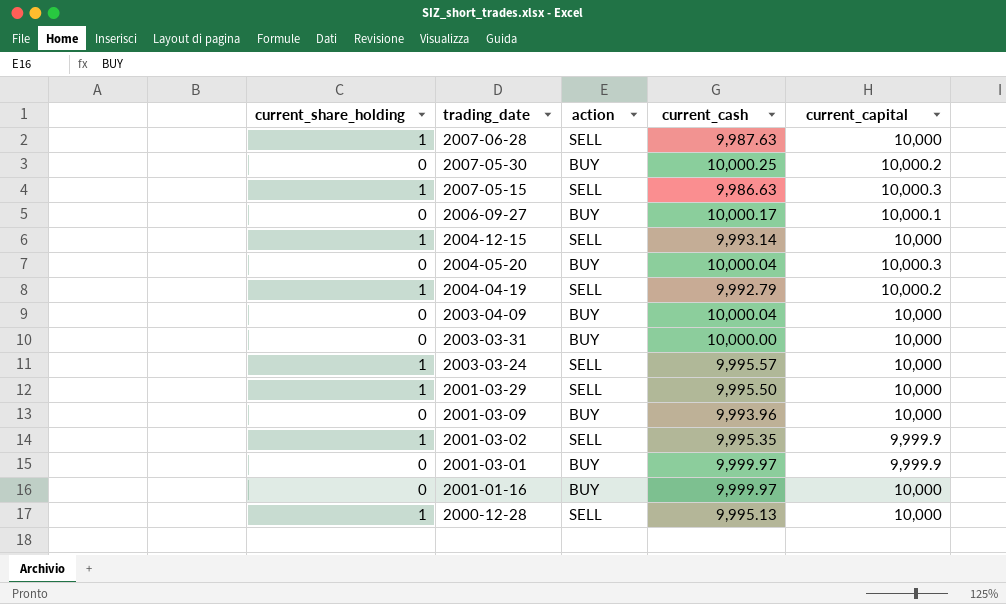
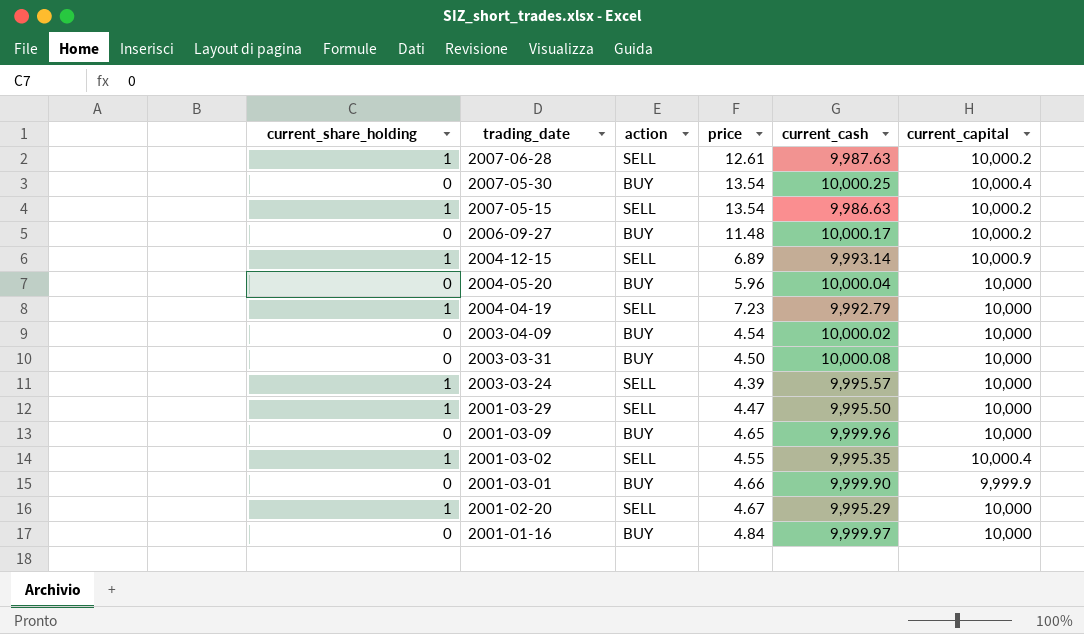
column price | position: none -> 4
row 2000-12-28: 1 | SELL | 9,995.13 | 10,000 -> none
2007-06-28 | current_capital: 10,000 -> 10,000.2
2007-05-30 | current_capital: 10,000.2 -> 10,000.4
2007-05-15 | current_capital: 10,000.3 -> 10,000.2
2006-09-27 | current_capital: 10,000.1 -> 10,000.2
2004-12-15 | current_capital: 10,000 -> 10,000.9
2004-05-20 | current_capital: 10,000.3 -> 10,000
2004-04-19 | current_capital: 10,000.2 -> 10,000
2003-04-09 | current_cash: 10,000.04 -> 10,000.02
2003-03-31 | current_cash: 10,000.00 -> 10,000.08
2001-03-09 | current_cash: 9,993.96 -> 9,999.96
2001-03-02 | current_capital: 9,999.9 -> 10,000.4
2001-03-01 | current_cash: 9,999.97 -> 9,999.90
row 2001-02-20: none -> 1 | SELL | 4.67 | 9,995.29 | 10,000

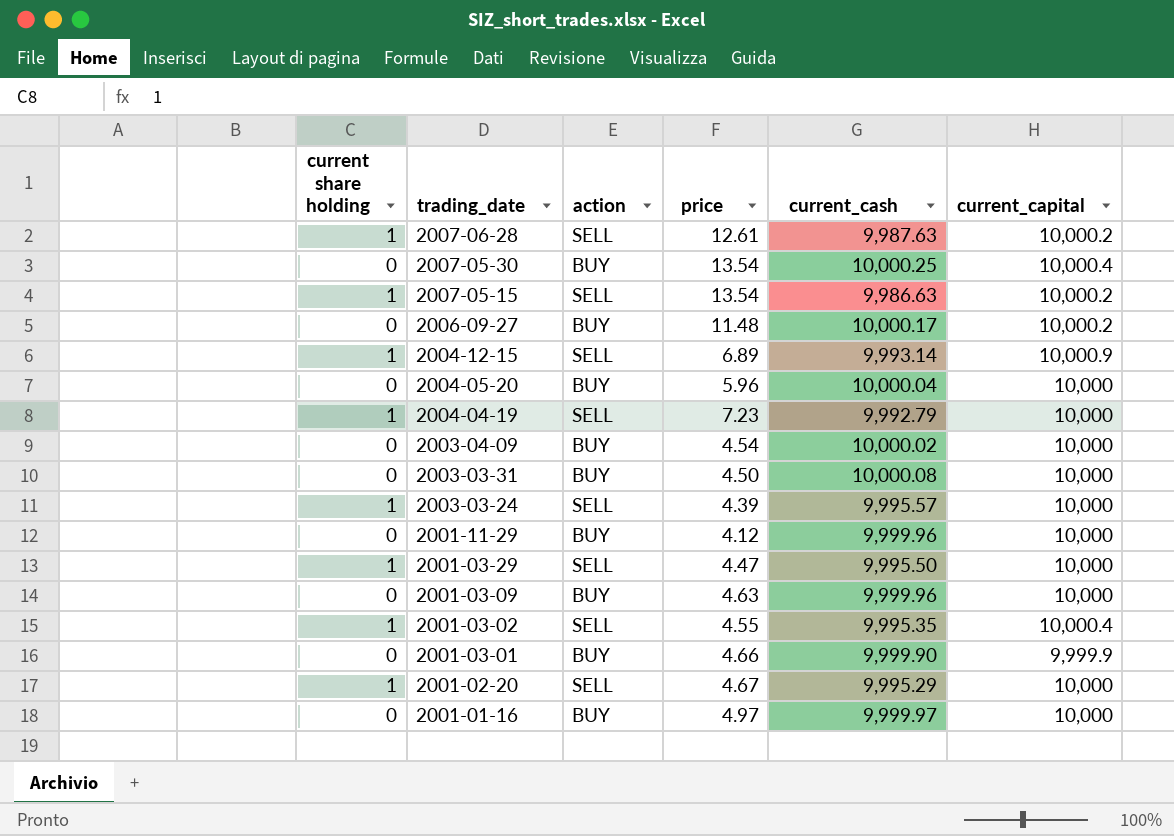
column name: current_share_holding -> current share holding
row 2001-11-29: none -> 0 | BUY | 4.12 | 9,999.96 | 10,000
2001-03-09 | price: 4.65 -> 4.63
2001-01-16 | price: 4.84 -> 4.97

